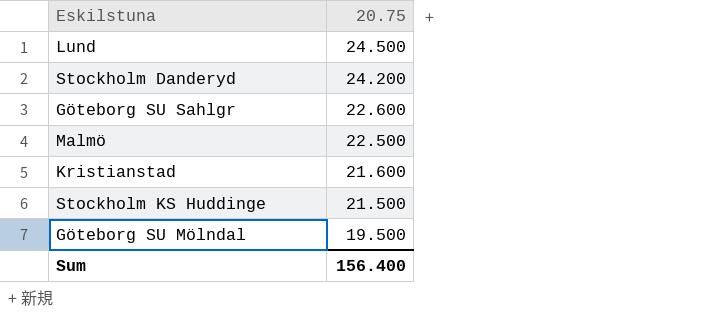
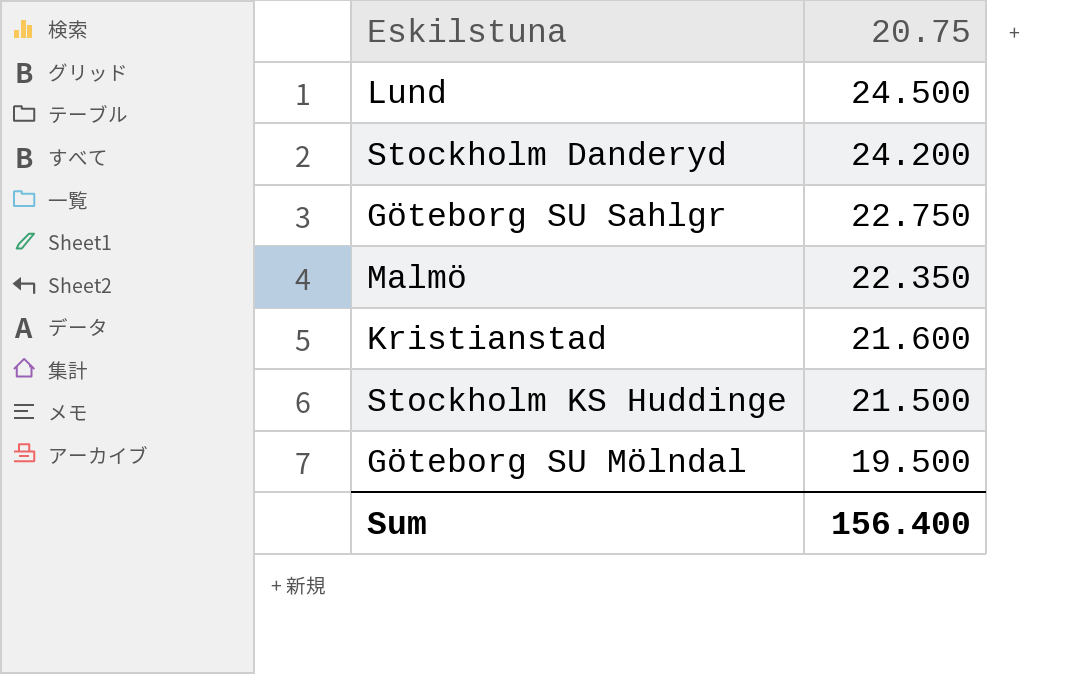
Göteborg SU Sahlgr | 20.75: 22.600 -> 22.750
Malmö | 20.75: 22.500 -> 22.350

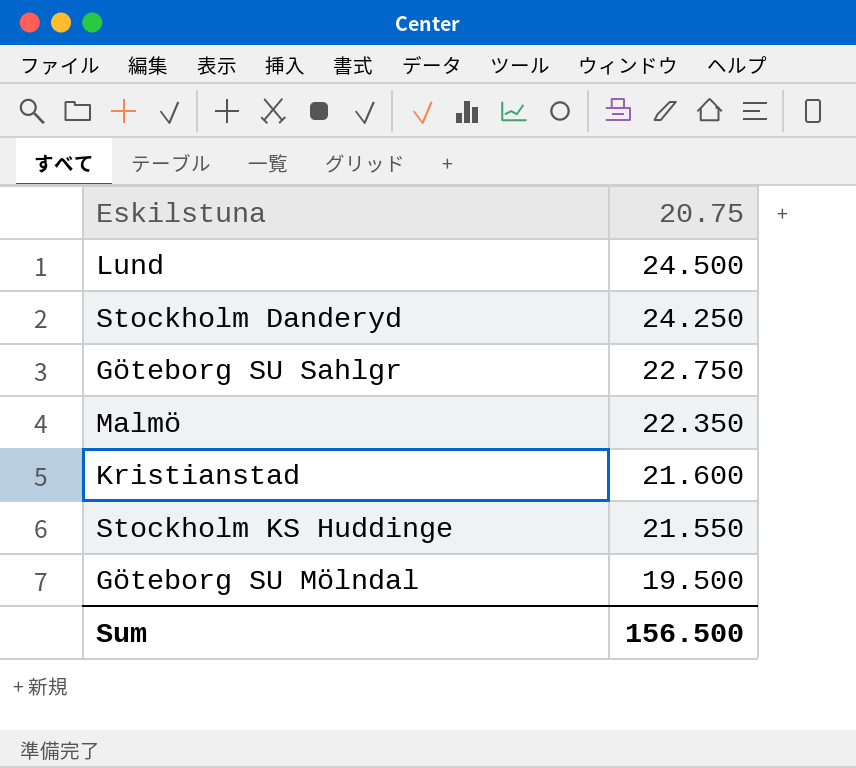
Stockholm Danderyd | 20.75: 24.200 -> 24.250
Stockholm KS Huddinge | 20.75: 21.500 -> 21.550
Sum | 20.75: 156.400 -> 156.500

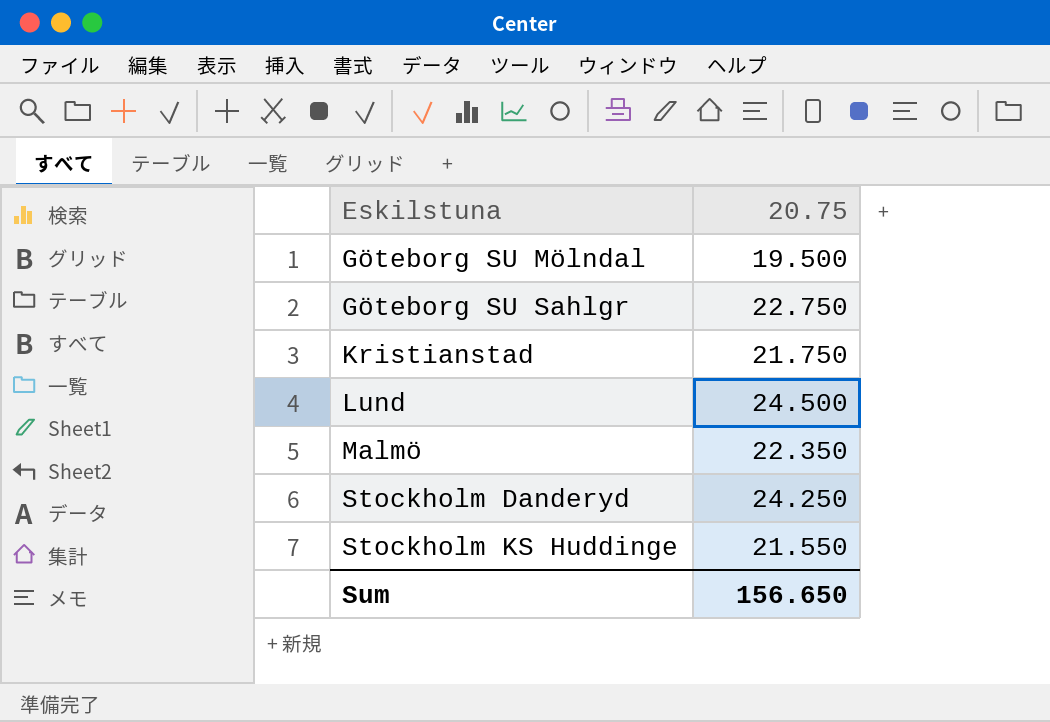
row order: 20.75 descending -> Eskilstuna ascending
Kristianstad | 20.75: 21.600 -> 21.750
Sum | 20.75: 156.500 -> 156.650

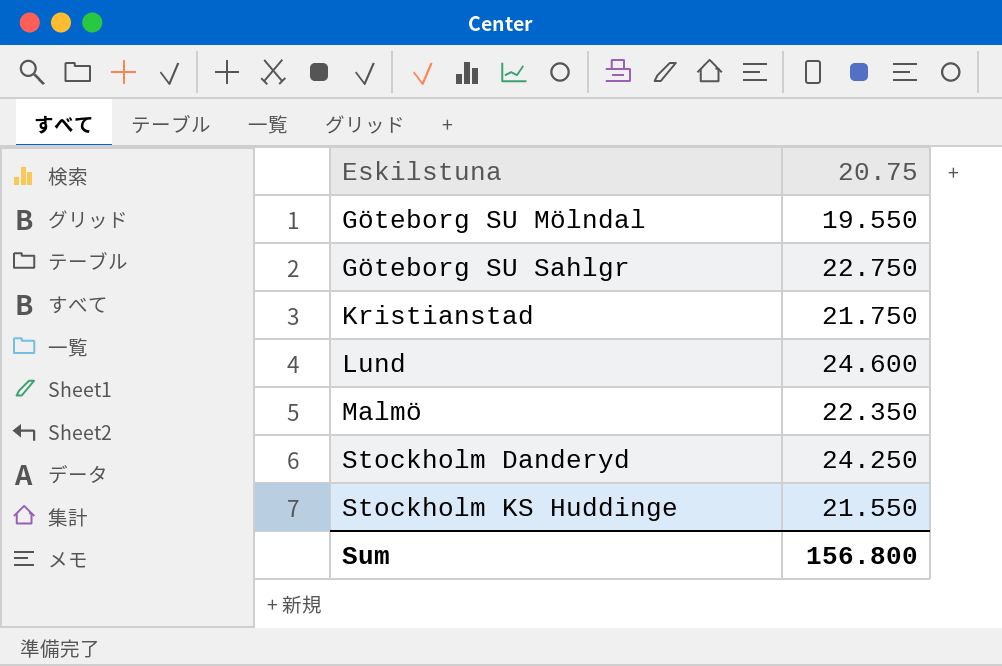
Göteborg SU Mölndal | 20.75: 19.500 -> 19.550
Lund | 20.75: 24.500 -> 24.600
Sum | 20.75: 156.650 -> 156.800

